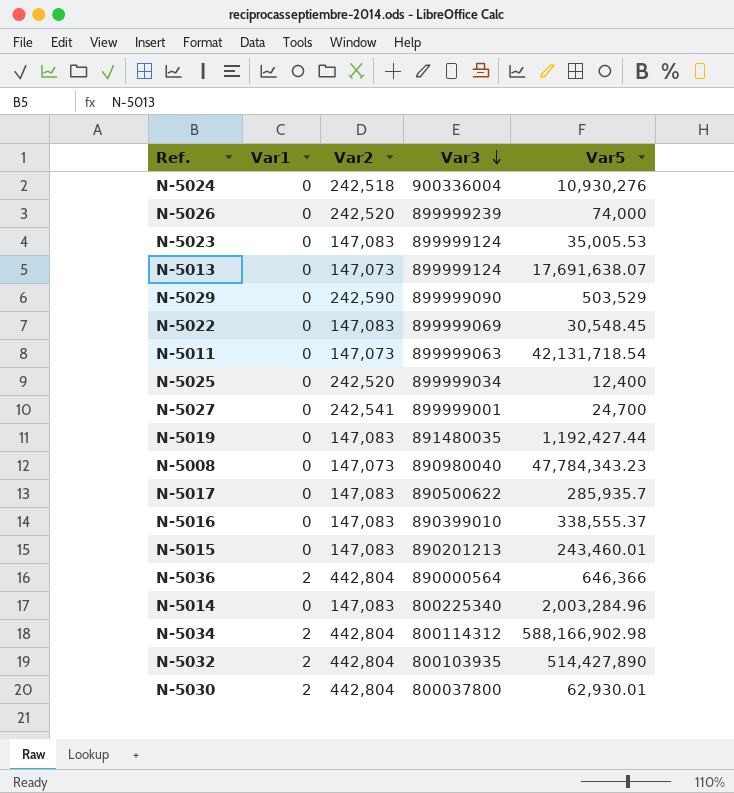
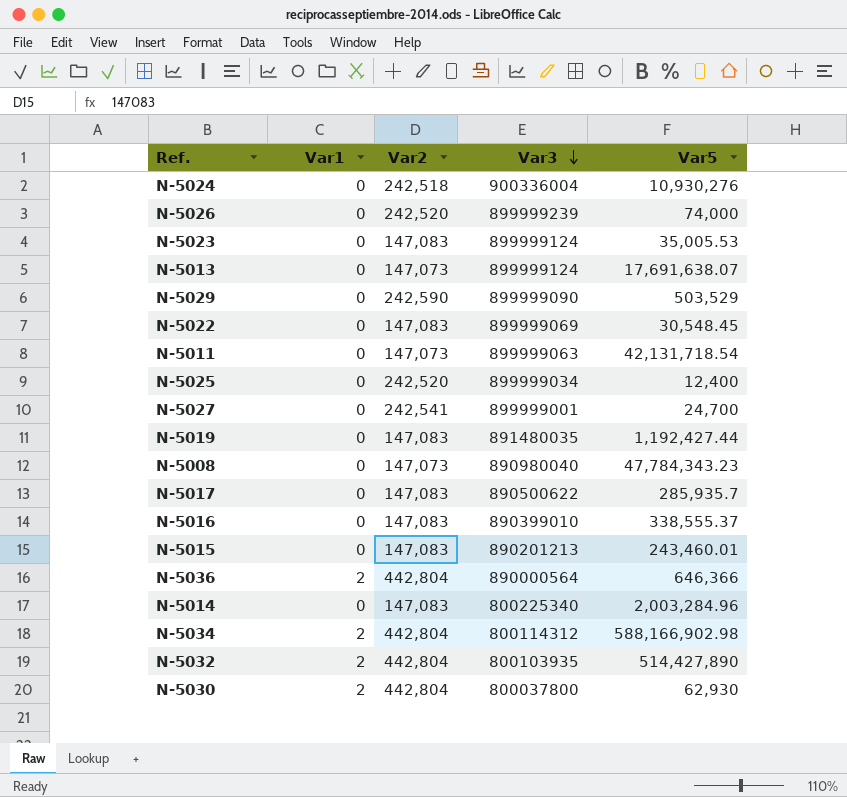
N-5030 | Var5: 62,930.01 -> 62,930

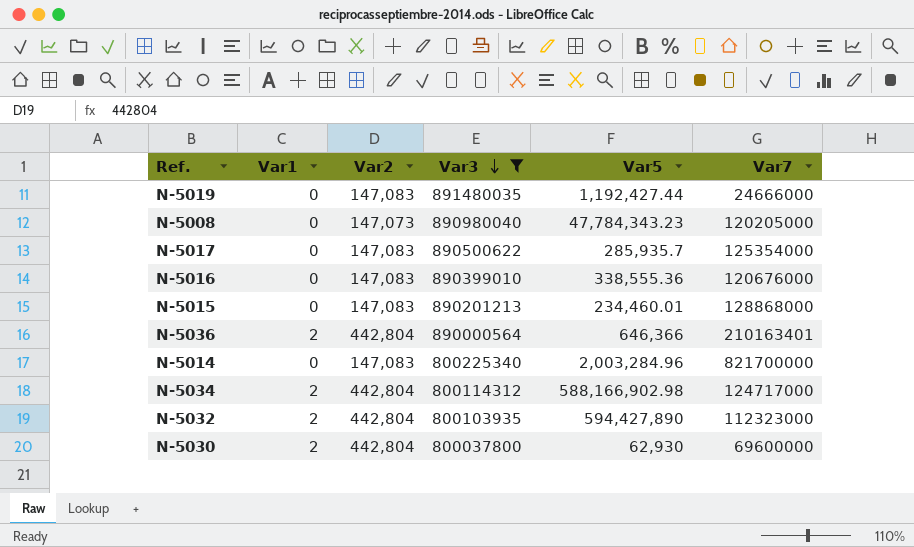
filter: none -> Var3 <= 891480035
column Var7 | position: none -> 6
N-5016 | Var5: 338,555.37 -> 338,555.36
N-5015 | Var5: 243,460.01 -> 234,460.01
N-5032 | Var5: 514,427,890 -> 594,427,890

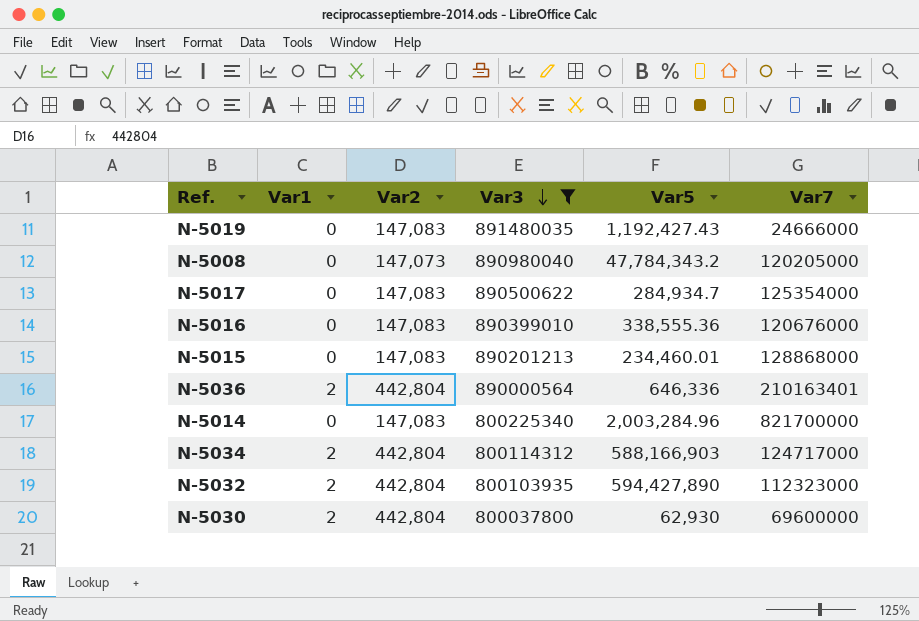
N-5019 | Var5: 1,192,427.44 -> 1,192,427.43
N-5008 | Var5: 47,784,343.23 -> 47,784,343.2
N-5017 | Var5: 285,935.7 -> 284,934.7
N-5036 | Var5: 646,366 -> 646,336
N-5034 | Var5: 588,166,902.98 -> 588,166,903

